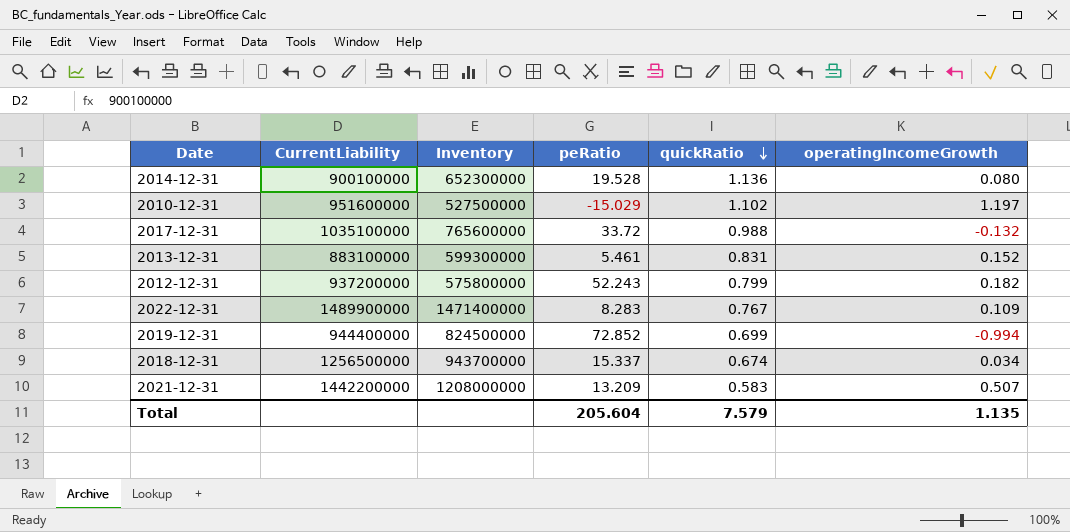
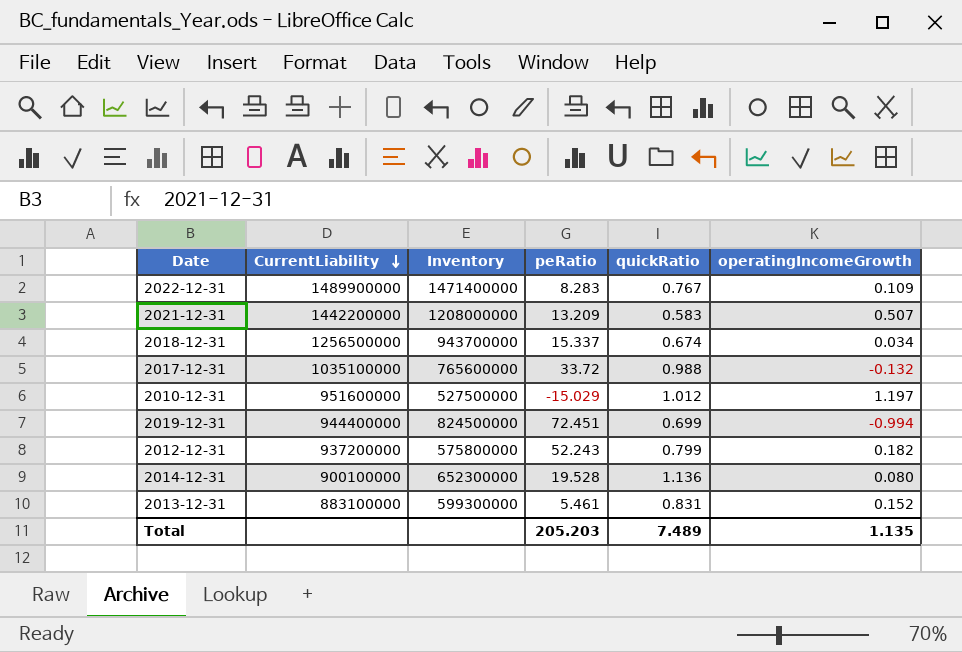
row order: quickRatio descending -> CurrentLiability descending
2010-12-31 | quickRatio: 1.102 -> 1.012
2019-12-31 | peRatio: 72.852 -> 72.451
Total | peRatio: 205.604 -> 205.203
Total | quickRatio: 7.579 -> 7.489

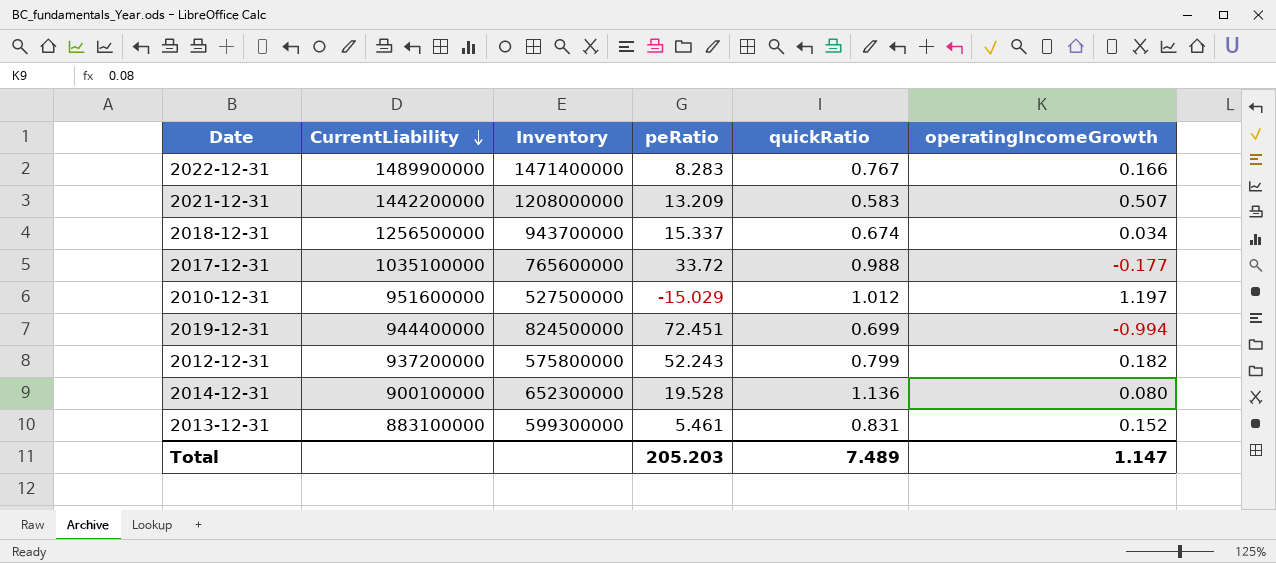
2022-12-31 | operatingIncomeGrowth: 0.109 -> 0.166
2017-12-31 | operatingIncomeGrowth: -0.132 -> -0.177
Total | operatingIncomeGrowth: 1.135 -> 1.147

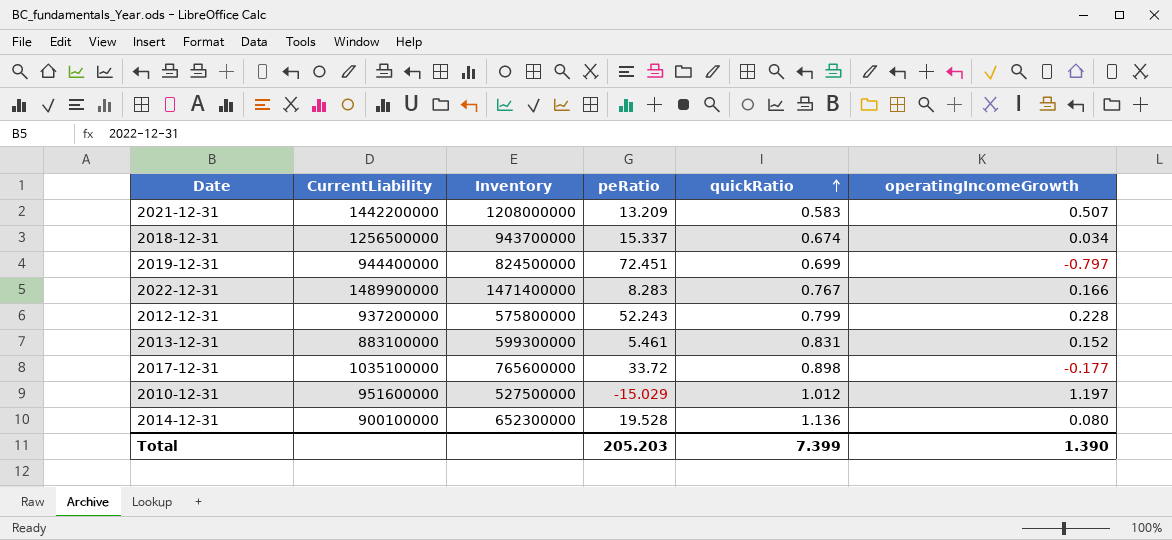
row order: CurrentLiability descending -> quickRatio ascending
2019-12-31 | operatingIncomeGrowth: -0.994 -> -0.797
2012-12-31 | operatingIncomeGrowth: 0.182 -> 0.228
2017-12-31 | quickRatio: 0.988 -> 0.898
Total | quickRatio: 7.489 -> 7.399
Total | operatingIncomeGrowth: 1.147 -> 1.390

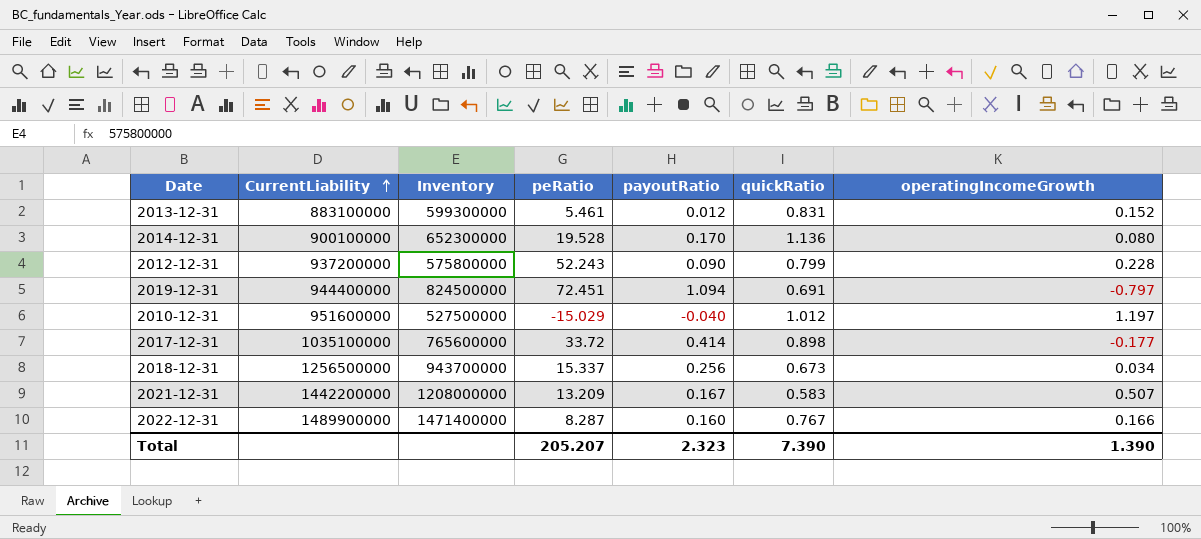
row order: quickRatio ascending -> CurrentLiability ascending
column payoutRatio | position: none -> 5
2019-12-31 | quickRatio: 0.699 -> 0.691
2018-12-31 | quickRatio: 0.674 -> 0.673
2022-12-31 | peRatio: 8.283 -> 8.287
Total | peRatio: 205.203 -> 205.207
Total | quickRatio: 7.399 -> 7.390

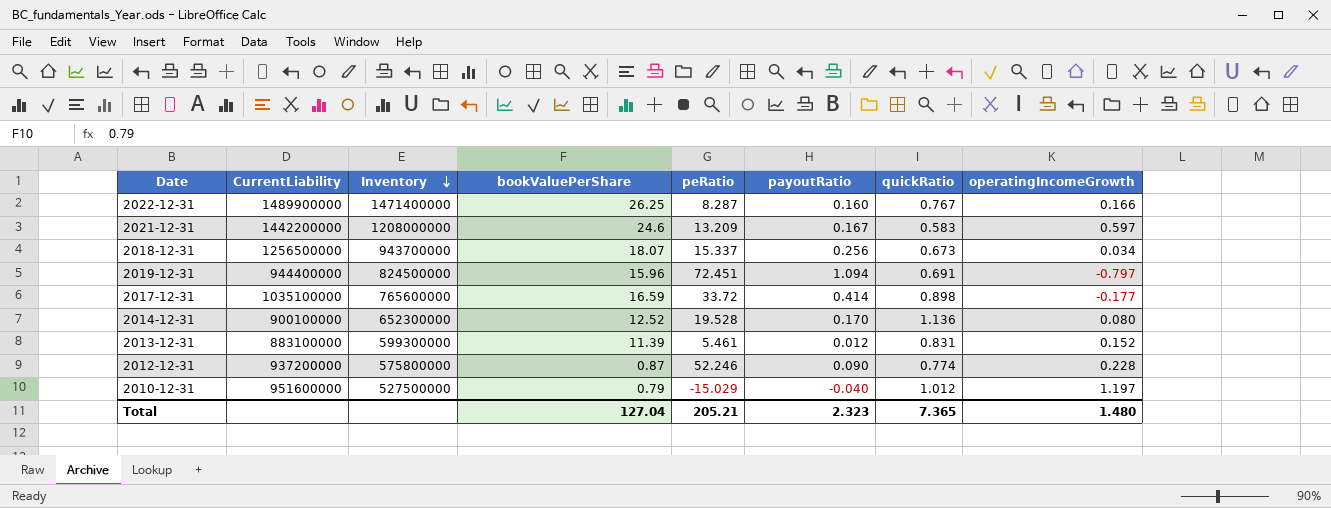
row order: CurrentLiability ascending -> Inventory descending
column bookValuePerShare | position: none -> 4
2021-12-31 | operatingIncomeGrowth: 0.507 -> 0.597
2012-12-31 | peRatio: 52.243 -> 52.246
2012-12-31 | quickRatio: 0.799 -> 0.774
Total | peRatio: 205.207 -> 205.21
Total | quickRatio: 7.390 -> 7.365
Total | operatingIncomeGrowth: 1.390 -> 1.480

